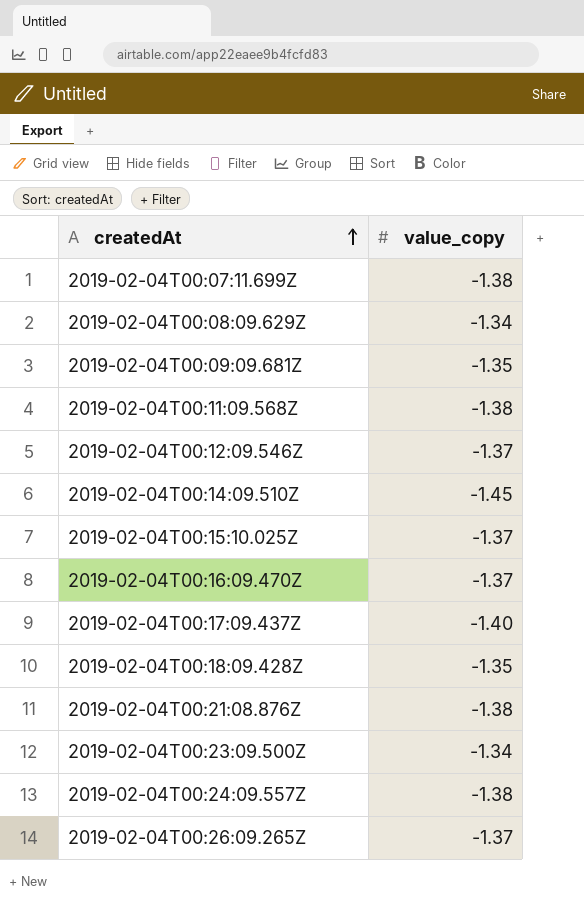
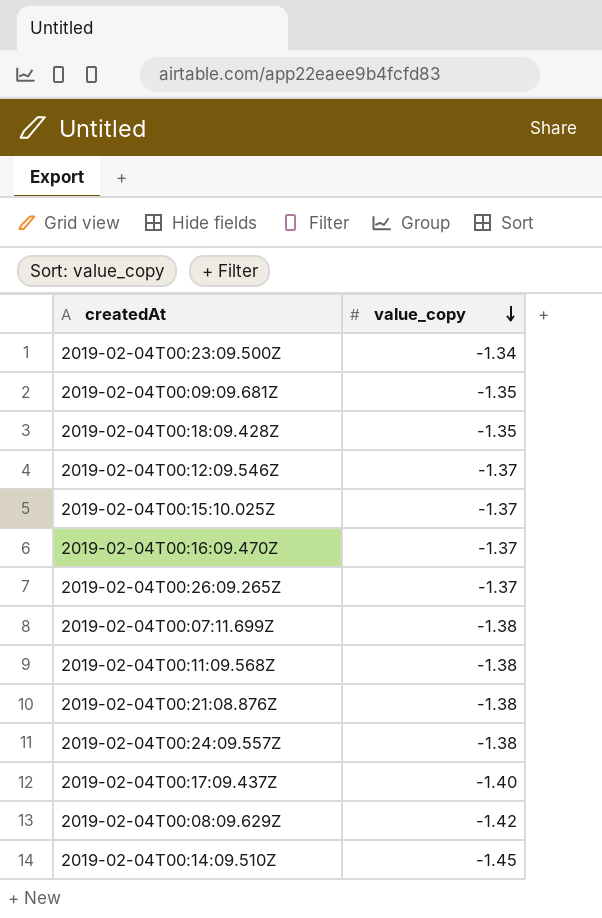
row order: createdAt ascending -> value_copy descending
2019-02-04T00:08:09.629Z | value_copy: -1.34 -> -1.42

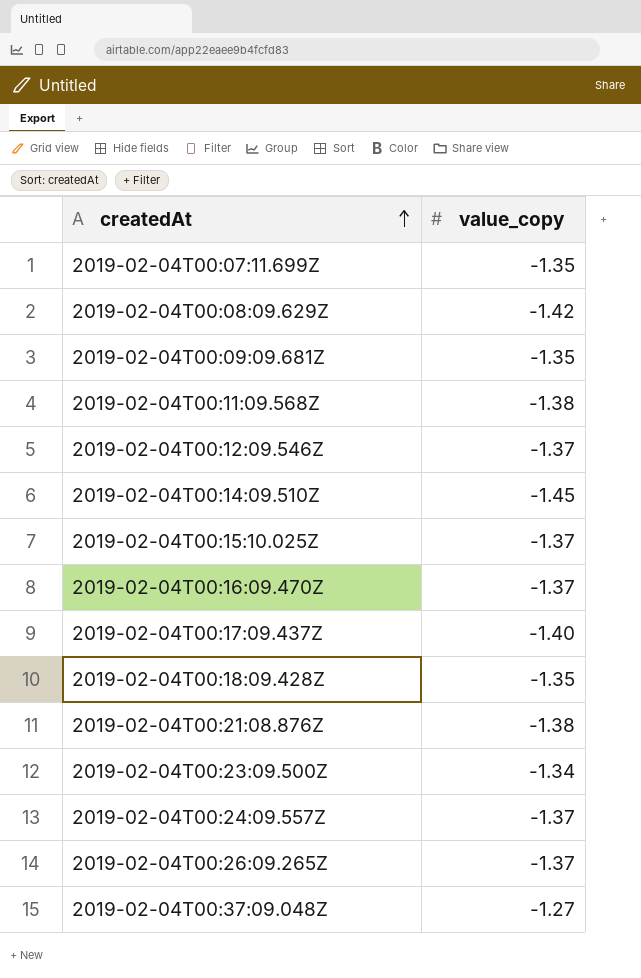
row order: value_copy descending -> createdAt ascending
2019-02-04T00:07:11.699Z | value_copy: -1.38 -> -1.35
2019-02-04T00:24:09.557Z | value_copy: -1.38 -> -1.37
row 2019-02-04T00:37:09.048Z: none -> -1.27

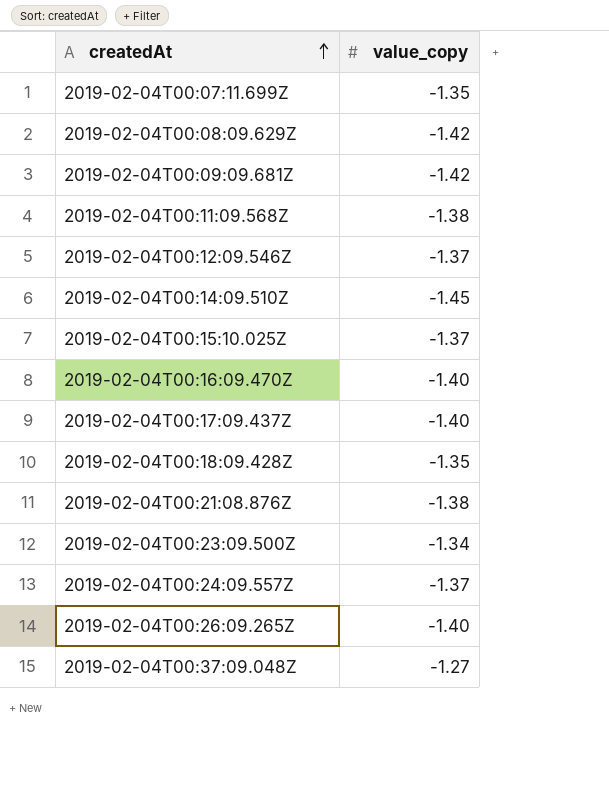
2019-02-04T00:09:09.681Z | value_copy: -1.35 -> -1.42
2019-02-04T00:16:09.470Z | value_copy: -1.37 -> -1.40
2019-02-04T00:26:09.265Z | value_copy: -1.37 -> -1.40

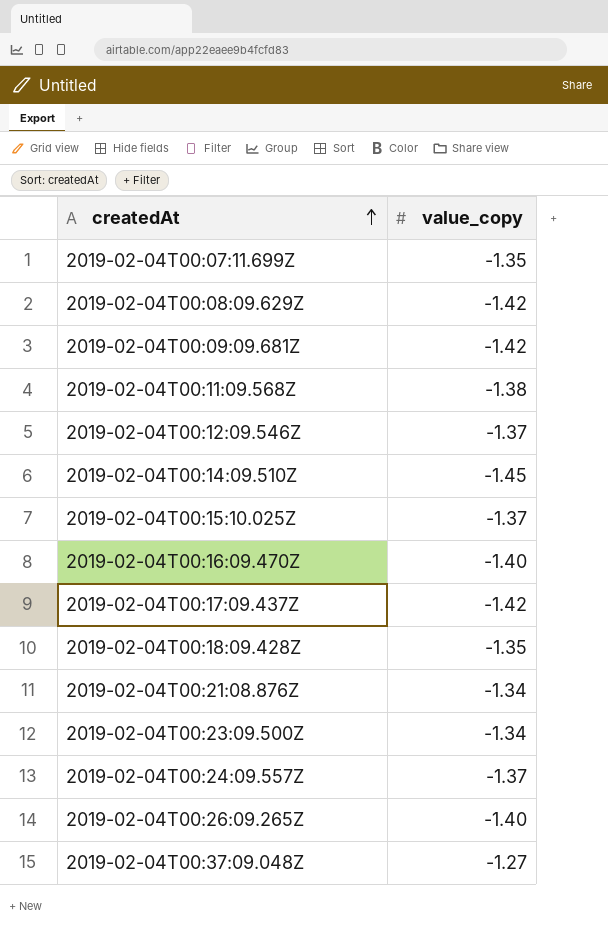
2019-02-04T00:17:09.437Z | value_copy: -1.40 -> -1.42
2019-02-04T00:21:08.876Z | value_copy: -1.38 -> -1.34

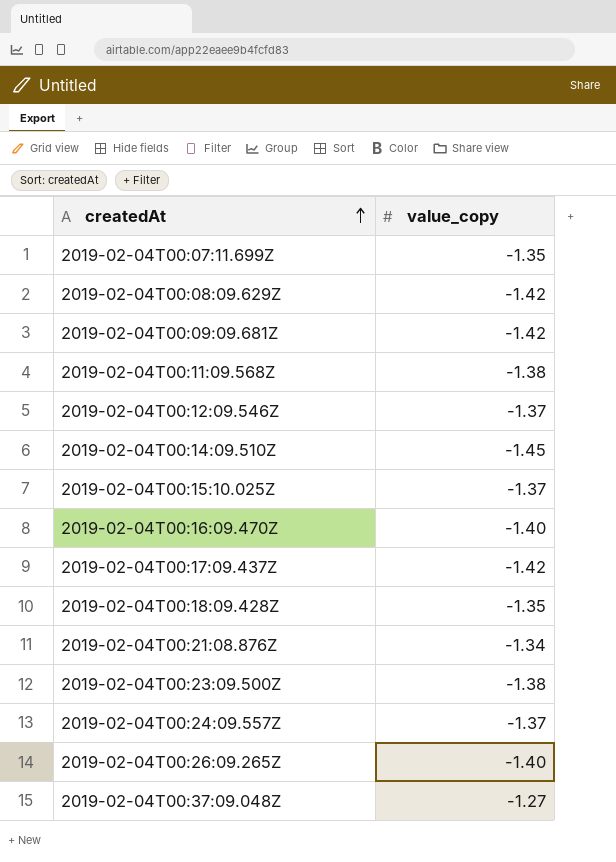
2019-02-04T00:23:09.500Z | value_copy: -1.34 -> -1.38

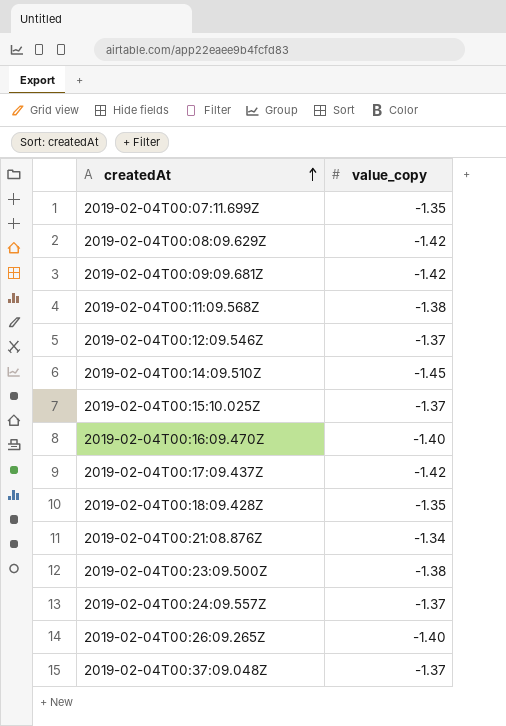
2019-02-04T00:37:09.048Z | value_copy: -1.27 -> -1.37

